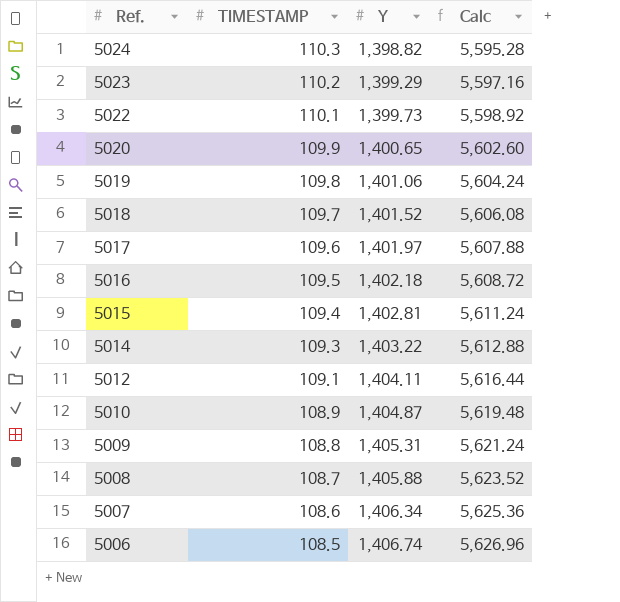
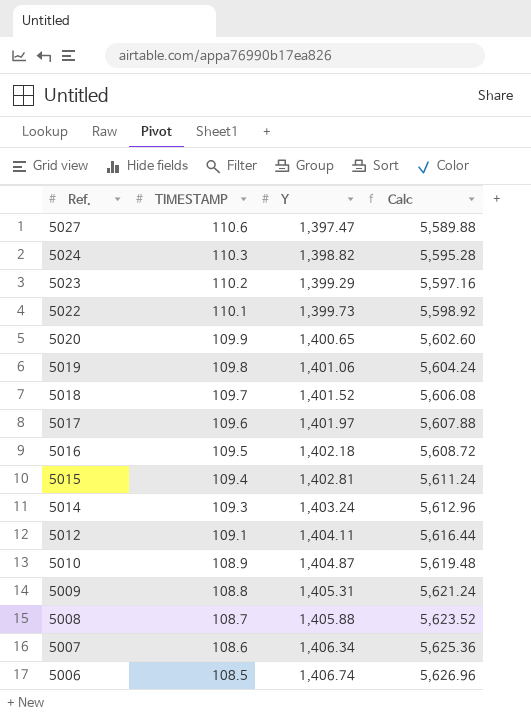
row 5027: none -> 110.6 | 1,397.47 | 5,589.88
5014 | Y: 1,403.22 -> 1,403.24
5014 | Calc: 5,612.88 -> 5,612.96

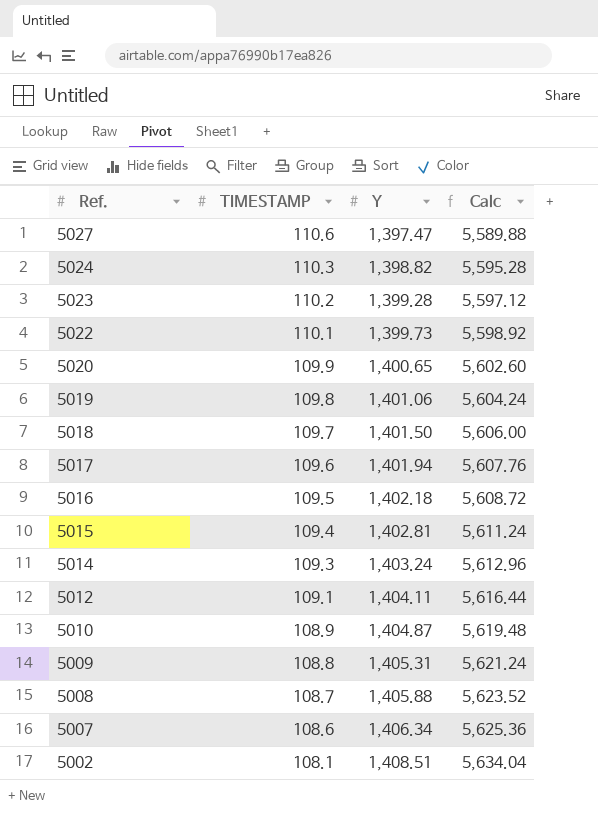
row 5006: 108.5 | 1,406.74 | 5,626.96 -> none
5023 | Y: 1,399.29 -> 1,399.28
5023 | Calc: 5,597.16 -> 5,597.12
5018 | Y: 1,401.52 -> 1,401.50
5018 | Calc: 5,606.08 -> 5,606.00
5017 | Y: 1,401.97 -> 1,401.94
5017 | Calc: 5,607.88 -> 5,607.76
row 5002: none -> 108.1 | 1,408.51 | 5,634.04

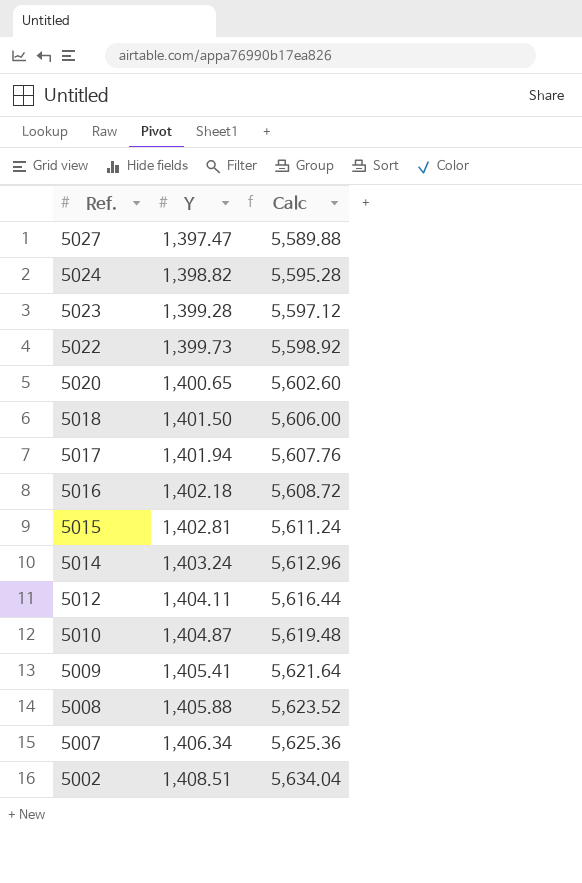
column TIMESTAMP | position: 2 -> none
row 5019: 109.8 | 1,401.06 | 5,604.24 -> none
5009 | Y: 1,405.31 -> 1,405.41
5009 | Calc: 5,621.24 -> 5,621.64

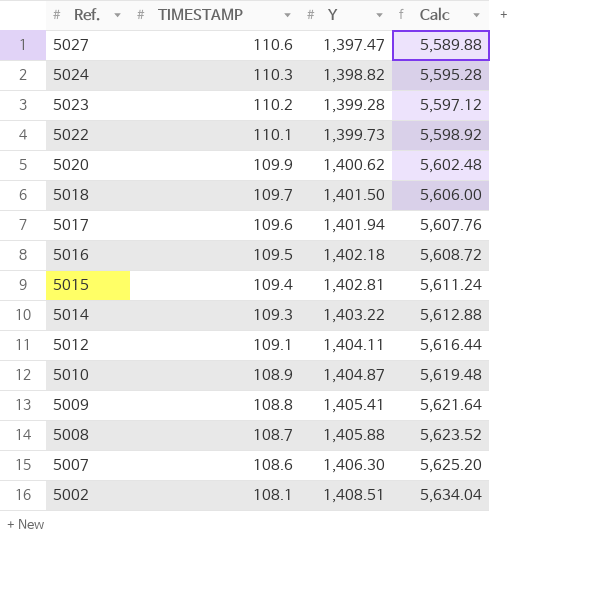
column TIMESTAMP | position: none -> 2
5020 | Y: 1,400.65 -> 1,400.62
5020 | Calc: 5,602.60 -> 5,602.48
5014 | Y: 1,403.24 -> 1,403.22
5014 | Calc: 5,612.96 -> 5,612.88
5007 | Y: 1,406.34 -> 1,406.30
5007 | Calc: 5,625.36 -> 5,625.20

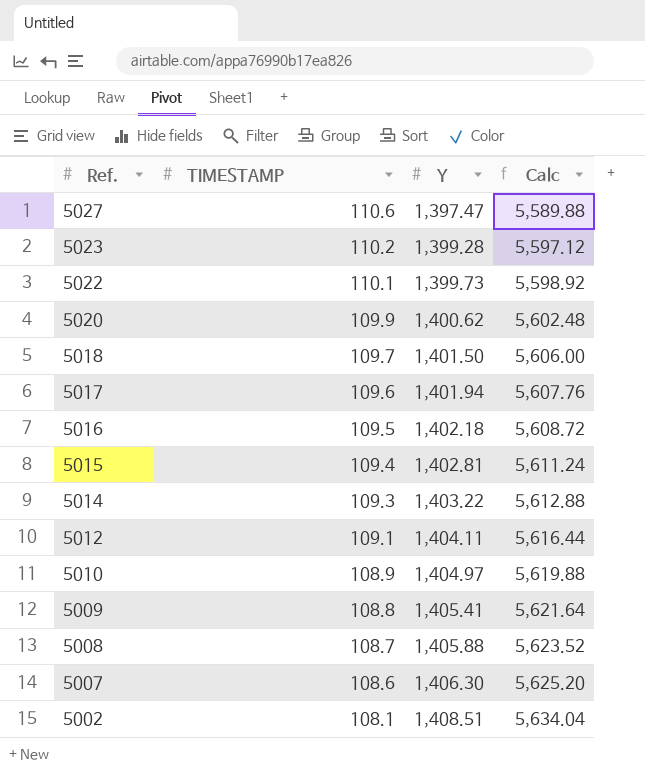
row 5024: 110.3 | 1,398.82 | 5,595.28 -> none
5010 | Y: 1,404.87 -> 1,404.97
5010 | Calc: 5,619.48 -> 5,619.88

